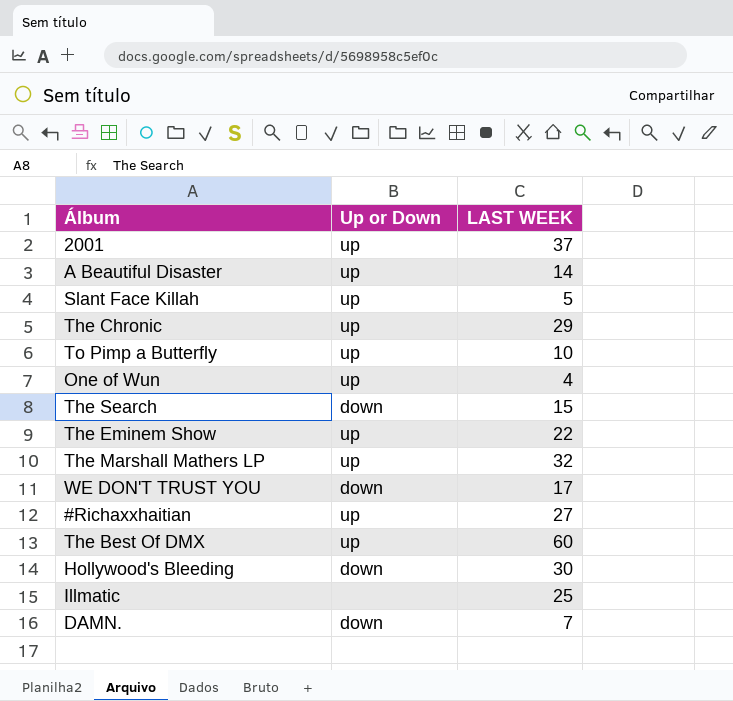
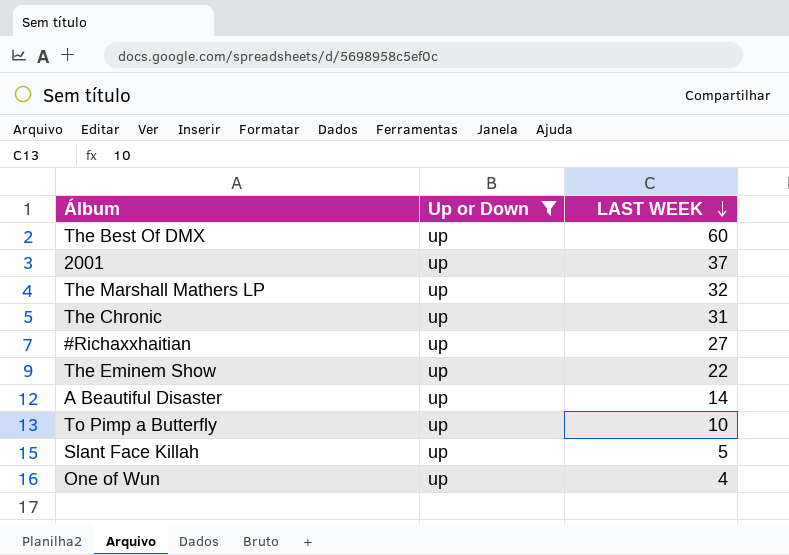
filter: none -> Up or Down = up
row order: none -> LAST WEEK descending
The Chronic | LAST WEEK: 29 -> 31

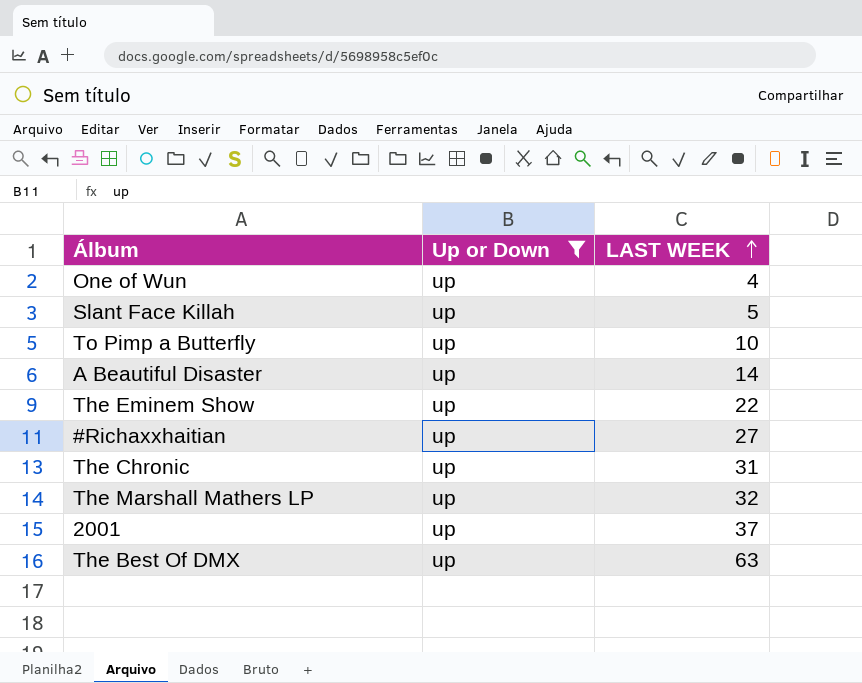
row order: LAST WEEK descending -> LAST WEEK ascending
The Best Of DMX | LAST WEEK: 60 -> 63

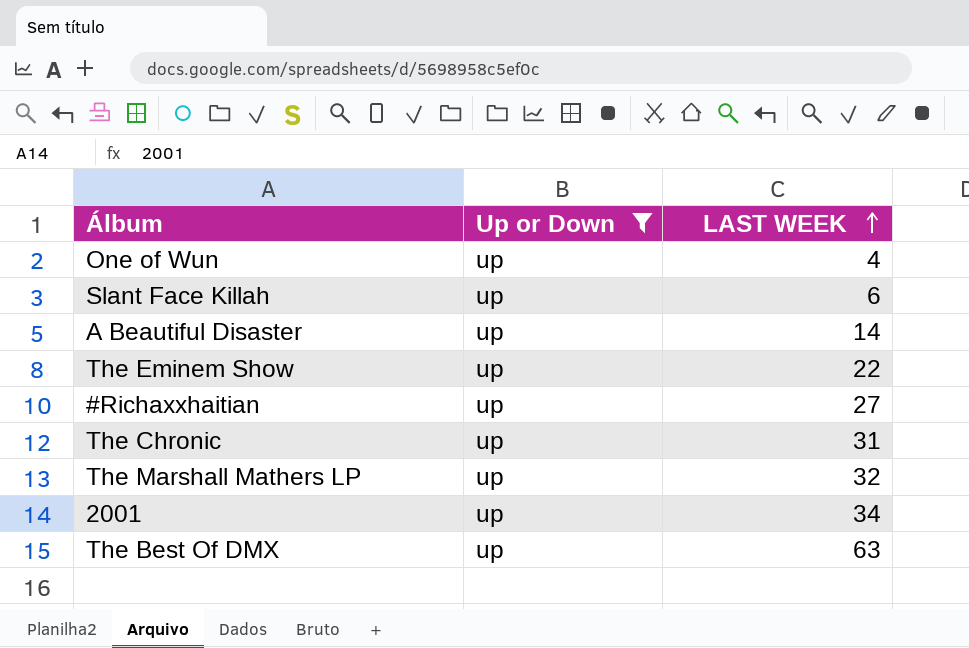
row To Pimp a Butterfly: up | 10 -> none
Slant Face Killah | LAST WEEK: 5 -> 6
2001 | LAST WEEK: 37 -> 34

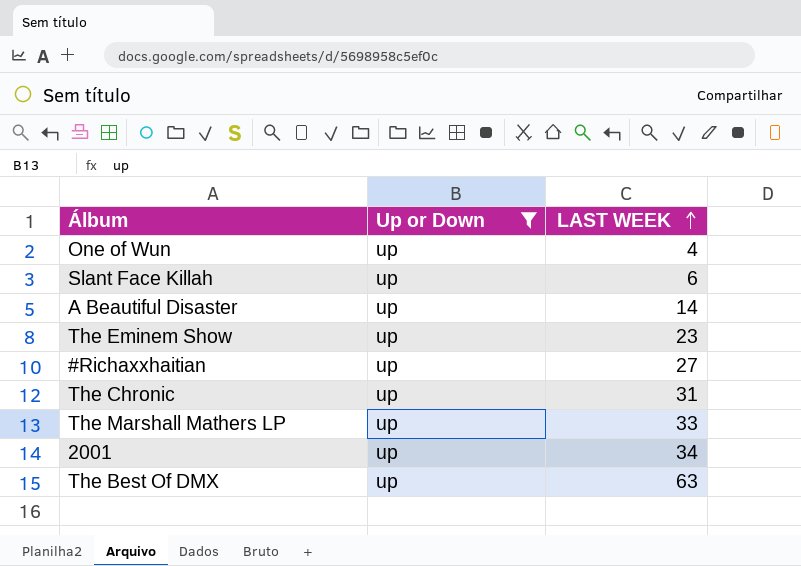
The Eminem Show | LAST WEEK: 22 -> 23
The Marshall Mathers LP | LAST WEEK: 32 -> 33

